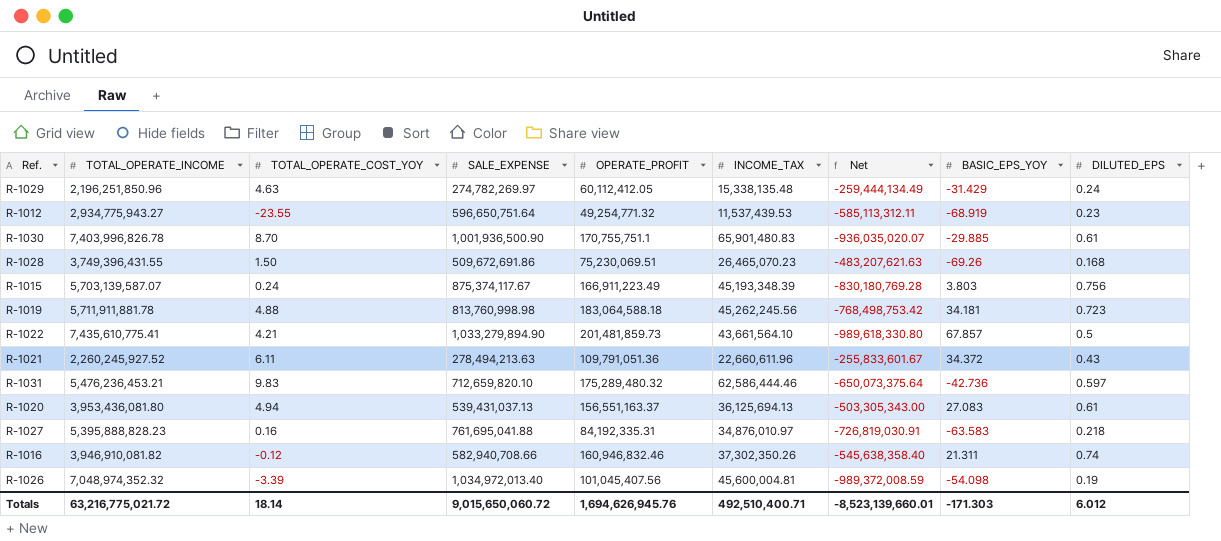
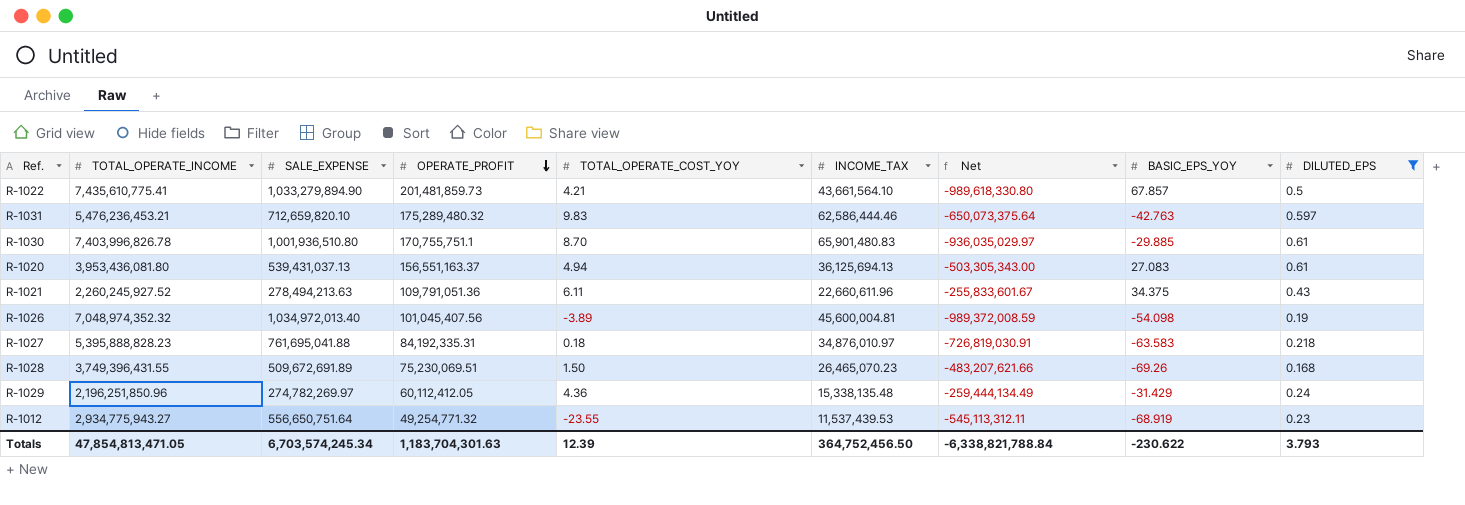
filter: none -> DILUTED_EPS <= 0.61
row order: none -> OPERATE_PROFIT descending
column TOTAL_OPERATE_COST_YOY | position: 3 -> 5
R-1031 | BASIC_EPS_YOY: -42.736 -> -42.763
R-1030 | SALE_EXPENSE: 1,001,936,500.90 -> 1,001,936,510.80
R-1030 | Net: -936,035,020.07 -> -936,035,029.97
R-1021 | BASIC_EPS_YOY: 34.372 -> 34.375
R-1026 | TOTAL_OPERATE_COST_YOY: -3.39 -> -3.89
R-1027 | TOTAL_OPERATE_COST_YOY: 0.16 -> 0.18
R-1028 | SALE_EXPENSE: 509,672,691.86 -> 509,672,691.89
R-1028 | Net: -483,207,621.63 -> -483,207,621.66
R-1029 | TOTAL_OPERATE_COST_YOY: 4.63 -> 4.36
R-1012 | SALE_EXPENSE: 596,650,751.64 -> 556,650,751.64
R-1012 | Net: -585,113,312.11 -> -545,113,312.11
Totals | TOTAL_OPERATE_INCOME: 63,216,775,021.72 -> 47,854,813,471.05
Totals | SALE_EXPENSE: 9,015,650,060.72 -> 6,703,574,245.34
Totals | OPERATE_PROFIT: 1,694,626,945.76 -> 1,183,704,301.63
Totals | TOTAL_OPERATE_COST_YOY: 18.14 -> 12.39
Totals | INCOME_TAX: 492,510,400.71 -> 364,752,456.50
Totals | Net: -8,523,139,660.01 -> -6,338,821,788.84
Totals | BASIC_EPS_YOY: -171.303 -> -230.622
Totals | DILUTED_EPS: 6.012 -> 3.793

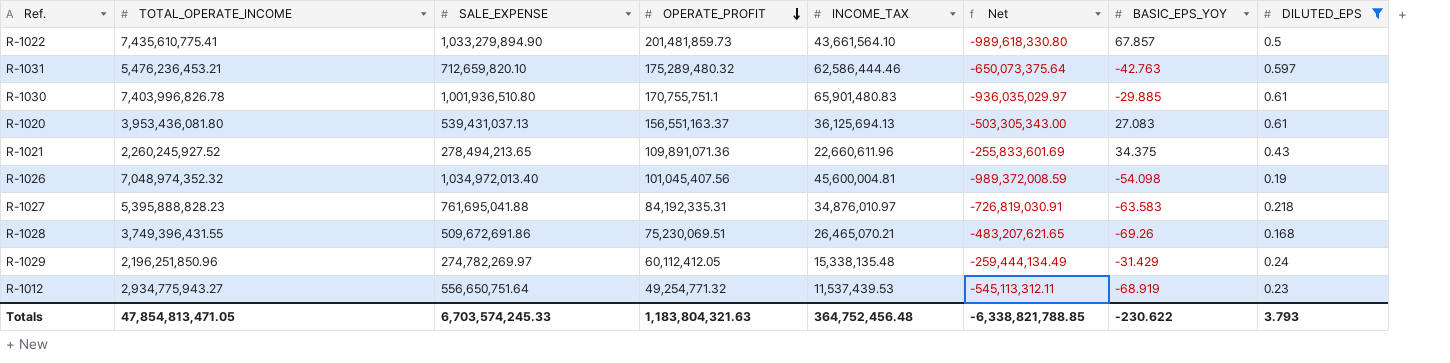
column TOTAL_OPERATE_COST_YOY | position: 5 -> none
R-1021 | SALE_EXPENSE: 278,494,213.63 -> 278,494,213.65
R-1021 | OPERATE_PROFIT: 109,791,051.36 -> 109,891,071.36
R-1021 | Net: -255,833,601.67 -> -255,833,601.69
R-1028 | SALE_EXPENSE: 509,672,691.89 -> 509,672,691.86
R-1028 | INCOME_TAX: 26,465,070.23 -> 26,465,070.21
R-1028 | Net: -483,207,621.66 -> -483,207,621.65
Totals | SALE_EXPENSE: 6,703,574,245.34 -> 6,703,574,245.33
Totals | OPERATE_PROFIT: 1,183,704,301.63 -> 1,183,804,321.63
Totals | INCOME_TAX: 364,752,456.50 -> 364,752,456.48
Totals | Net: -6,338,821,788.84 -> -6,338,821,788.85

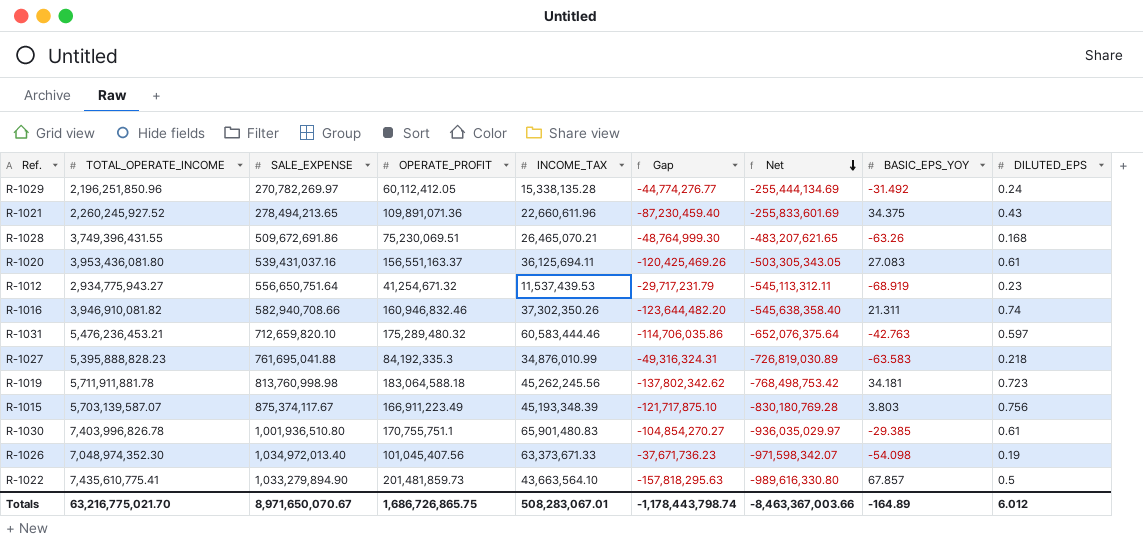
filter: DILUTED_EPS <= 0.61 -> none
row order: OPERATE_PROFIT descending -> Net descending
column Gap | formula: none -> [INCOME_TAX] - [OPERATE_PROFIT]
R-1029 | SALE_EXPENSE: 274,782,269.97 -> 270,782,269.97
R-1029 | INCOME_TAX: 15,338,135.48 -> 15,338,135.28
R-1029 | Net: -259,444,134.49 -> -255,444,134.69
R-1029 | BASIC_EPS_YOY: -31.429 -> -31.492
R-1028 | BASIC_EPS_YOY: -69.26 -> -63.26
R-1020 | SALE_EXPENSE: 539,431,037.13 -> 539,431,037.16
R-1020 | INCOME_TAX: 36,125,694.13 -> 36,125,694.11
R-1020 | Net: -503,305,343.00 -> -503,305,343.05
R-1012 | OPERATE_PROFIT: 49,254,771.32 -> 41,254,671.32
R-1031 | INCOME_TAX: 62,586,444.46 -> 60,583,444.46
R-1031 | Net: -650,073,375.64 -> -652,076,375.64
R-1027 | OPERATE_PROFIT: 84,192,335.31 -> 84,192,335.3
R-1027 | INCOME_TAX: 34,876,010.97 -> 34,876,010.99
R-1027 | Net: -726,819,030.91 -> -726,819,030.89
R-1030 | BASIC_EPS_YOY: -29.885 -> -29.385
R-1026 | TOTAL_OPERATE_INCOME: 7,048,974,352.32 -> 7,048,974,352.30
R-1026 | INCOME_TAX: 45,600,004.81 -> 63,373,671.33
R-1026 | Net: -989,372,008.59 -> -971,598,342.07
R-1022 | INCOME_TAX: 43,661,564.10 -> 43,663,564.10
R-1022 | Net: -989,618,330.80 -> -989,616,330.80
Totals | TOTAL_OPERATE_INCOME: 47,854,813,471.05 -> 63,216,775,021.70
Totals | SALE_EXPENSE: 6,703,574,245.33 -> 8,971,650,070.67
Totals | OPERATE_PROFIT: 1,183,804,321.63 -> 1,686,726,865.75
Totals | INCOME_TAX: 364,752,456.48 -> 508,283,067.01
Totals | Net: -6,338,821,788.85 -> -8,463,367,003.66
Totals | BASIC_EPS_YOY: -230.622 -> -164.89
Totals | DILUTED_EPS: 3.793 -> 6.012

